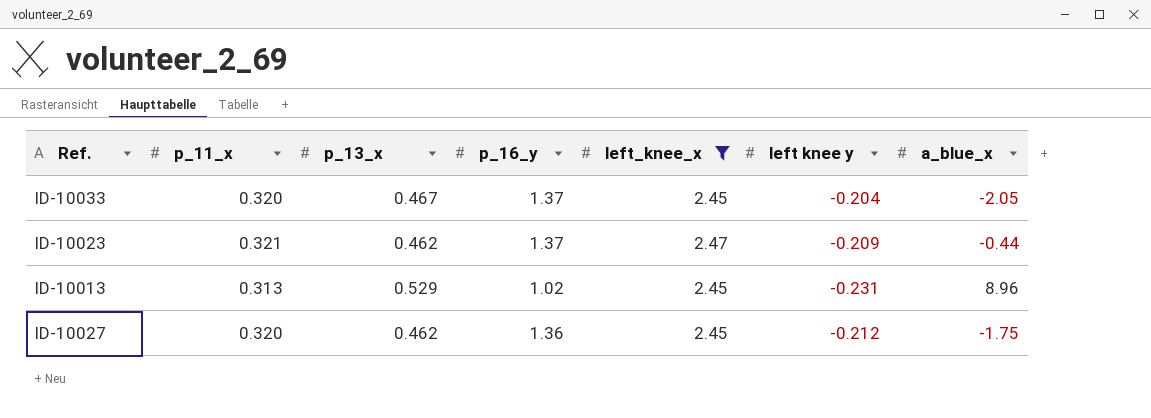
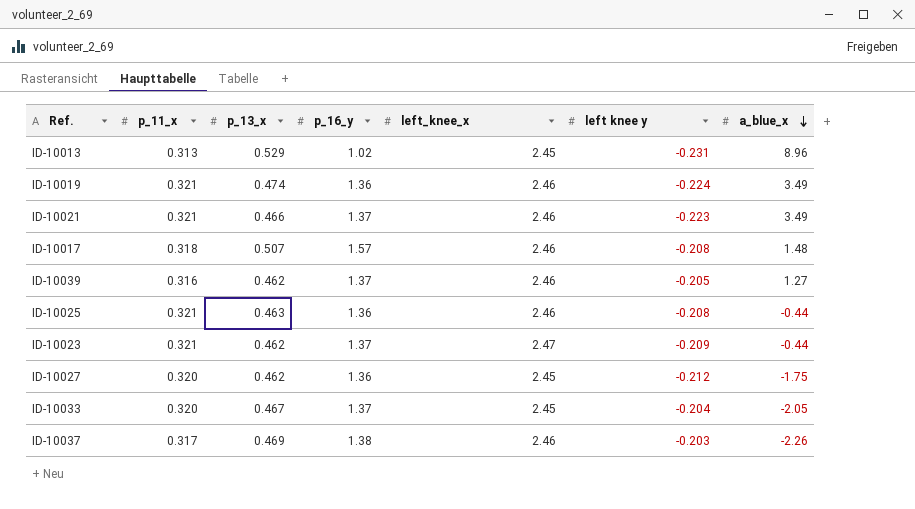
filter: left_knee_x != 2.46 -> none
row order: none -> a_blue_x descending

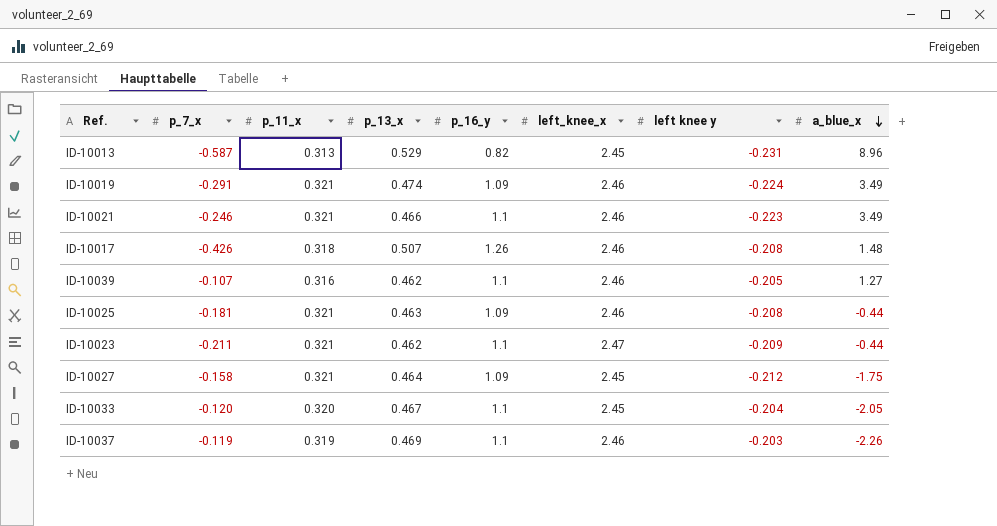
column p_7_x | position: none -> 2
ID-10013 | p_16_y: 1.02 -> 0.82
ID-10019 | p_16_y: 1.36 -> 1.09
ID-10021 | p_16_y: 1.37 -> 1.1
ID-10017 | p_16_y: 1.57 -> 1.26
ID-10039 | p_16_y: 1.37 -> 1.1
ID-10025 | p_16_y: 1.36 -> 1.09
ID-10023 | p_16_y: 1.37 -> 1.1
ID-10027 | p_11_x: 0.320 -> 0.321
ID-10027 | p_13_x: 0.462 -> 0.464
ID-10027 | p_16_y: 1.36 -> 1.09
ID-10033 | p_16_y: 1.37 -> 1.1
ID-10037 | p_11_x: 0.317 -> 0.319
ID-10037 | p_16_y: 1.38 -> 1.1

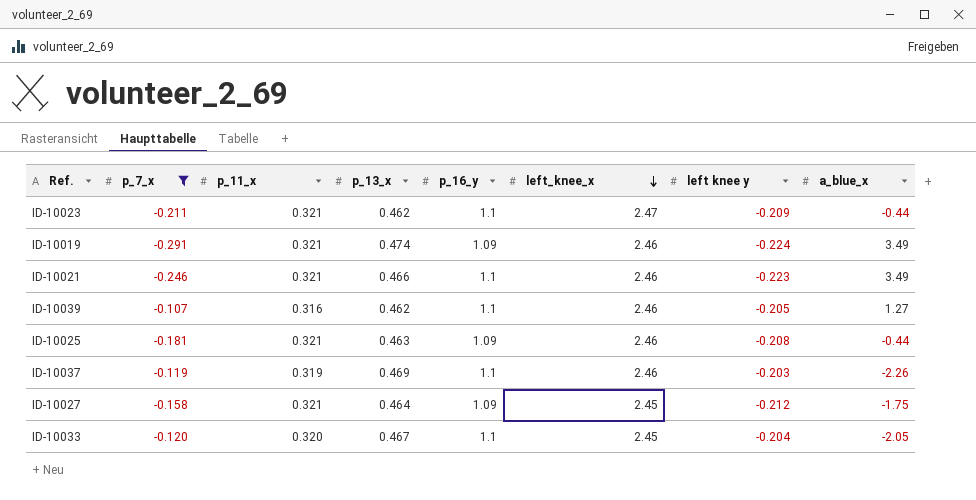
filter: none -> p_7_x >= -0.291
row order: a_blue_x descending -> left_knee_x descending

